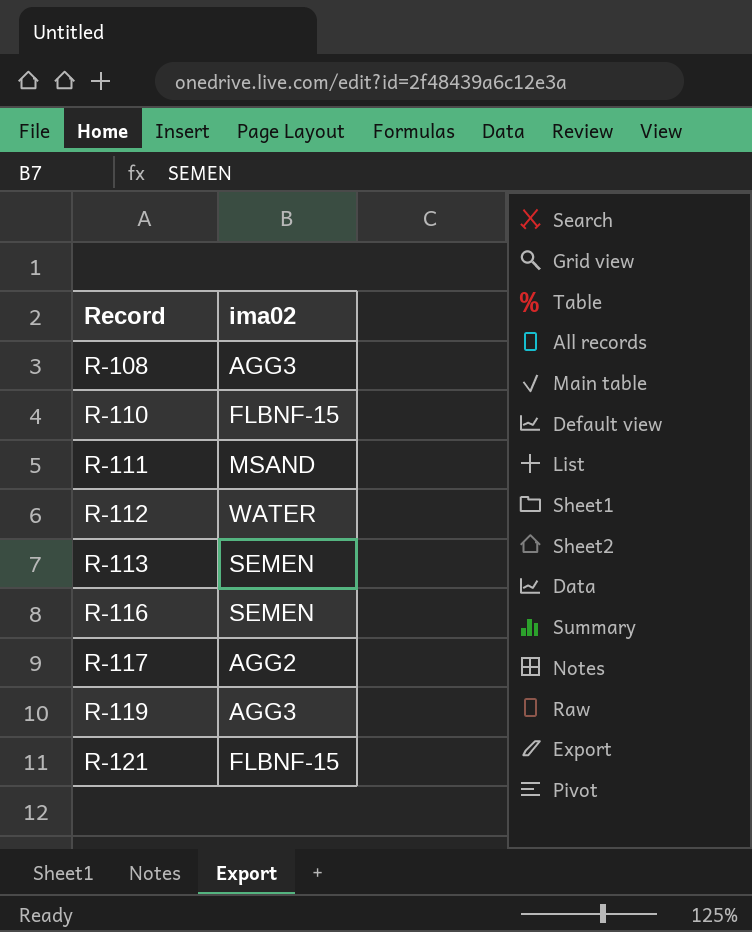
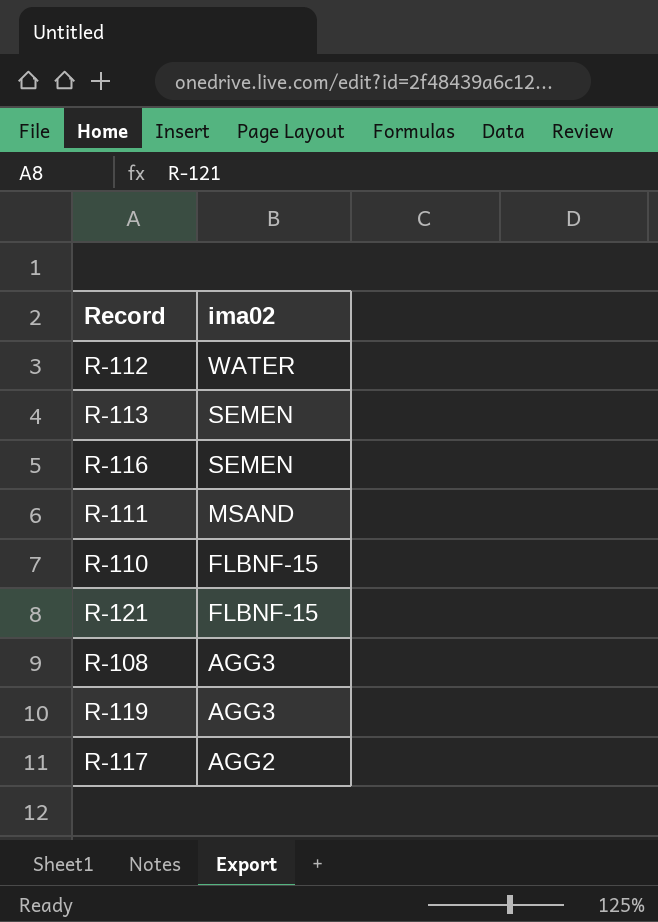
row order: Record ascending -> ima02 descending

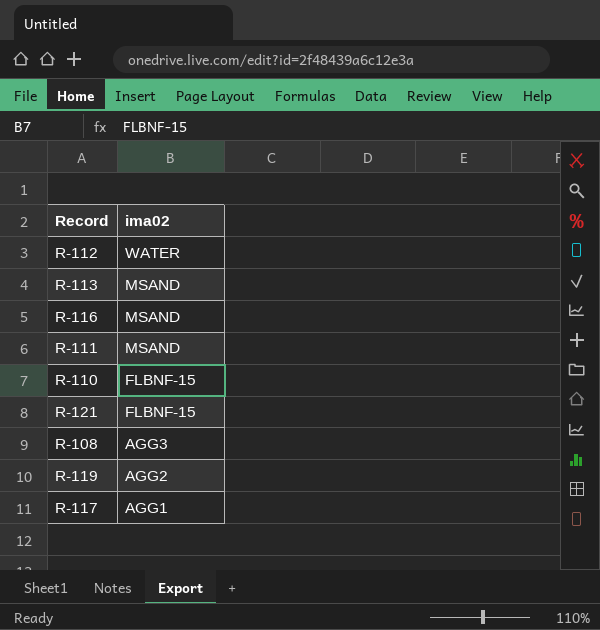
R-113 | ima02: SEMEN -> MSAND
R-116 | ima02: SEMEN -> MSAND
R-119 | ima02: AGG3 -> AGG2
R-117 | ima02: AGG2 -> AGG1

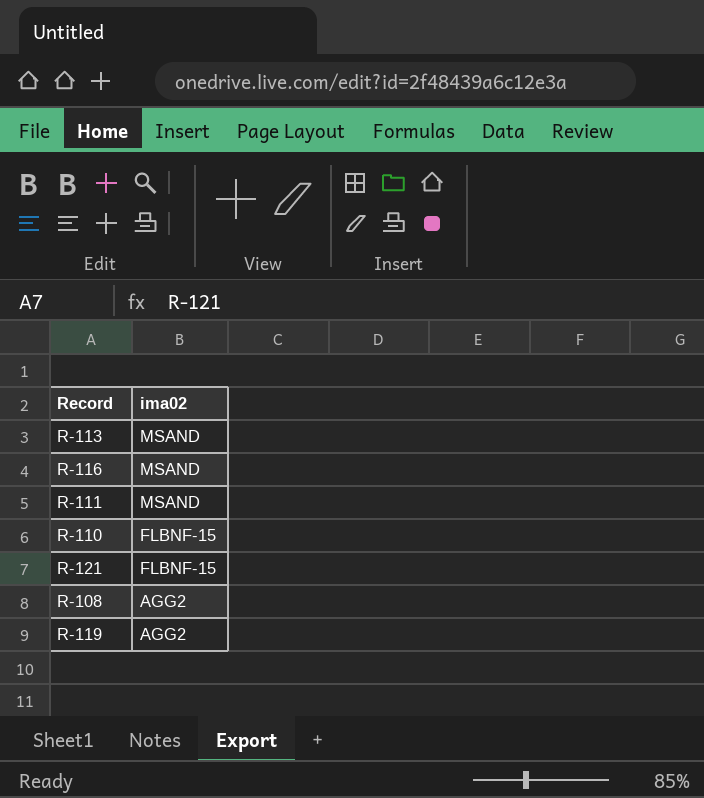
row R-112: WATER -> none
row R-117: AGG1 -> none
R-108 | ima02: AGG3 -> AGG2

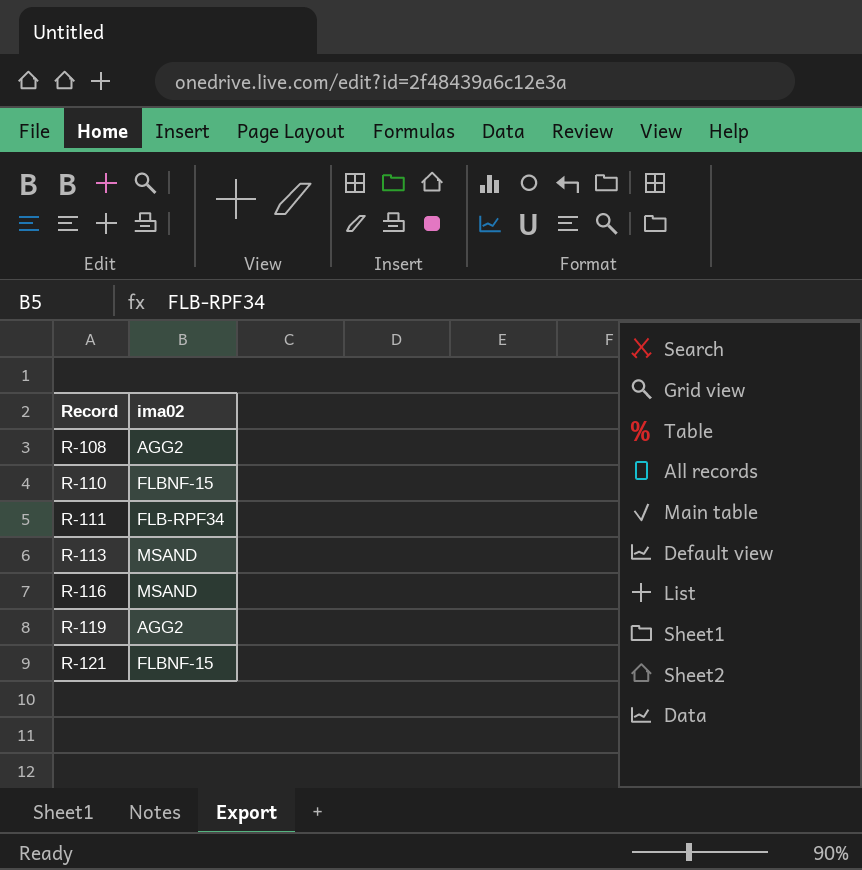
row order: ima02 descending -> Record ascending
R-111 | ima02: MSAND -> FLB-RPF34

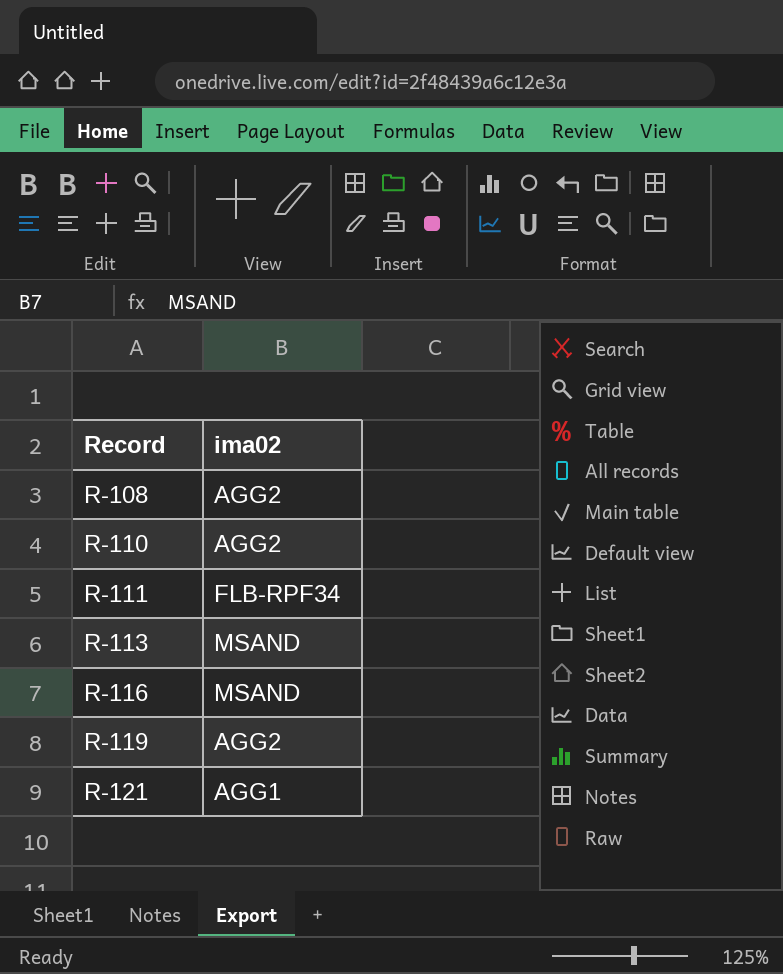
R-110 | ima02: FLBNF-15 -> AGG2
R-121 | ima02: FLBNF-15 -> AGG1

